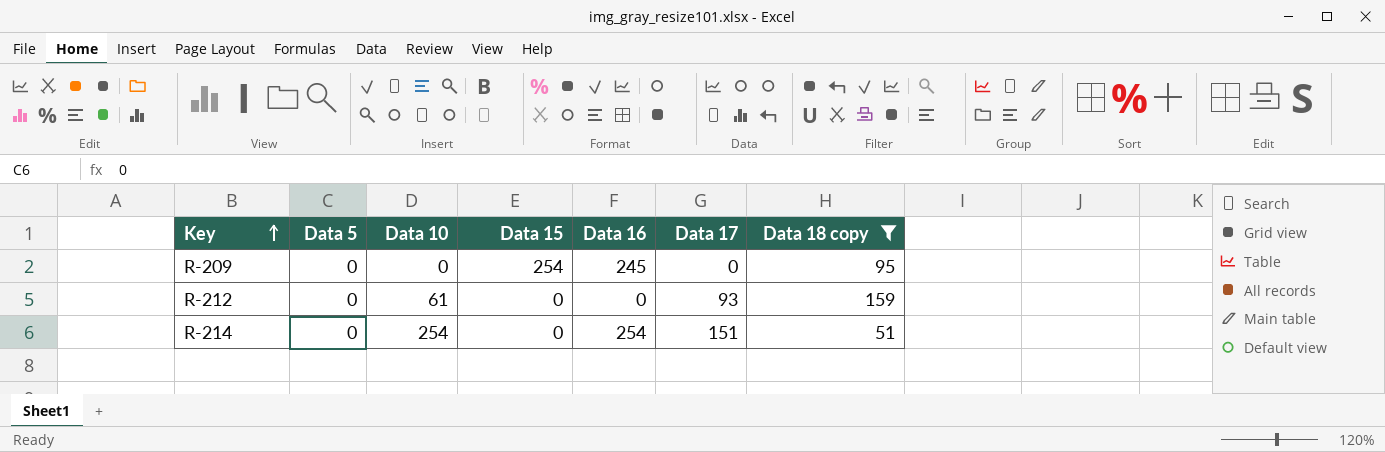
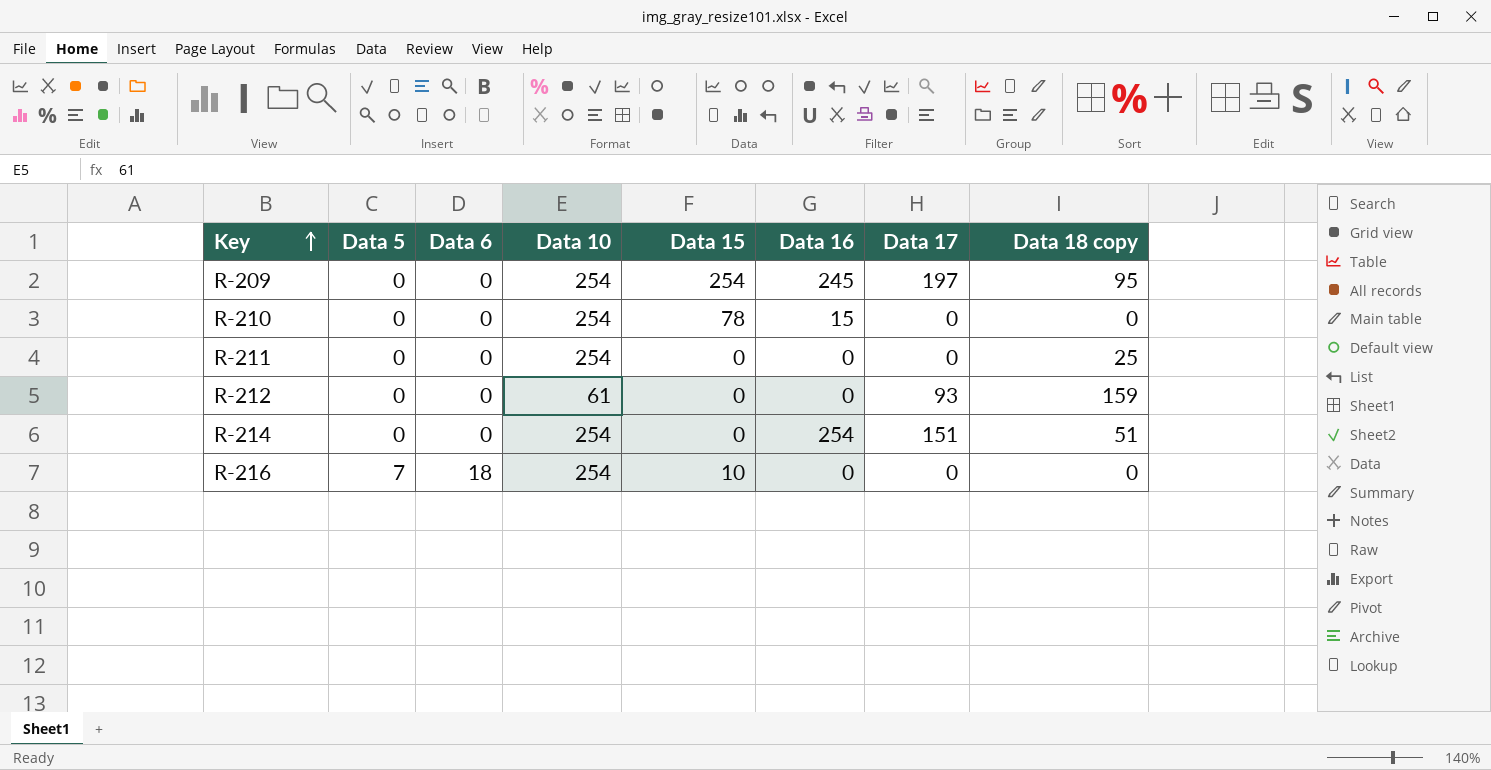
filter: Data 18 copy >= 51 -> none
column Data 6 | position: none -> 3
R-209 | Data 10: 0 -> 254
R-209 | Data 17: 0 -> 197

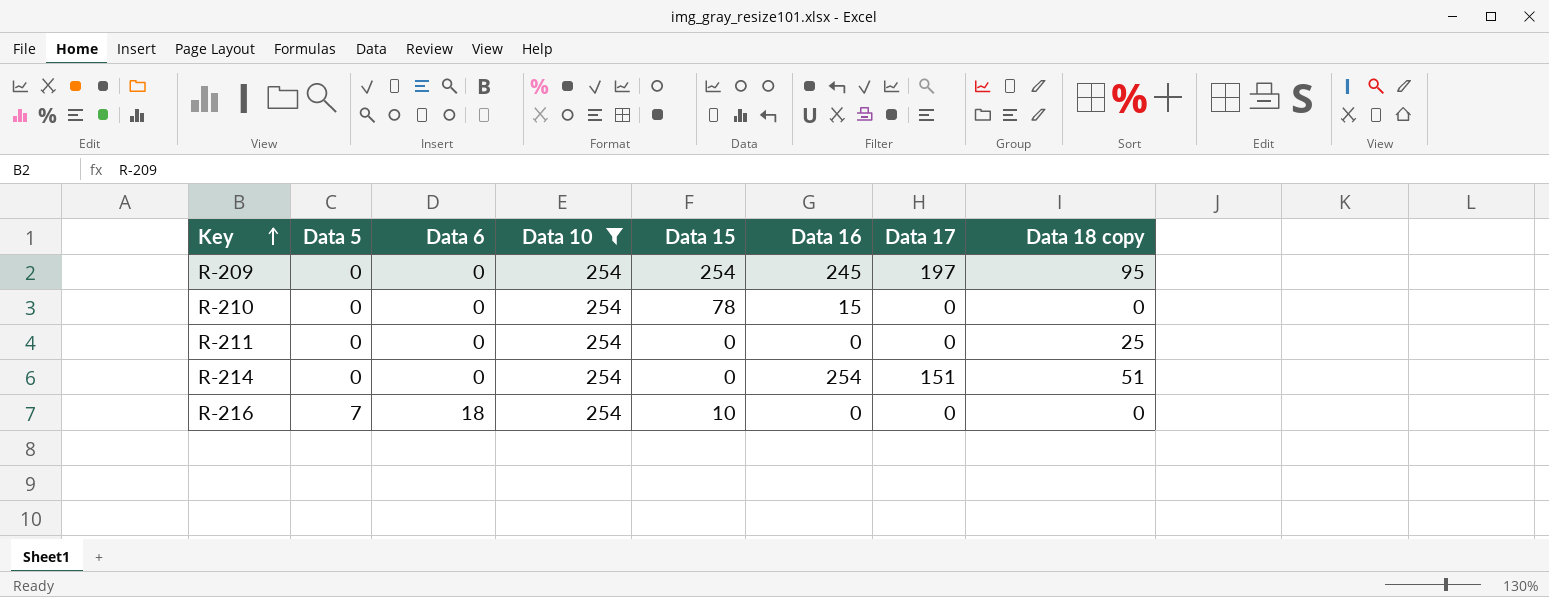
filter: none -> Data 10 = 254

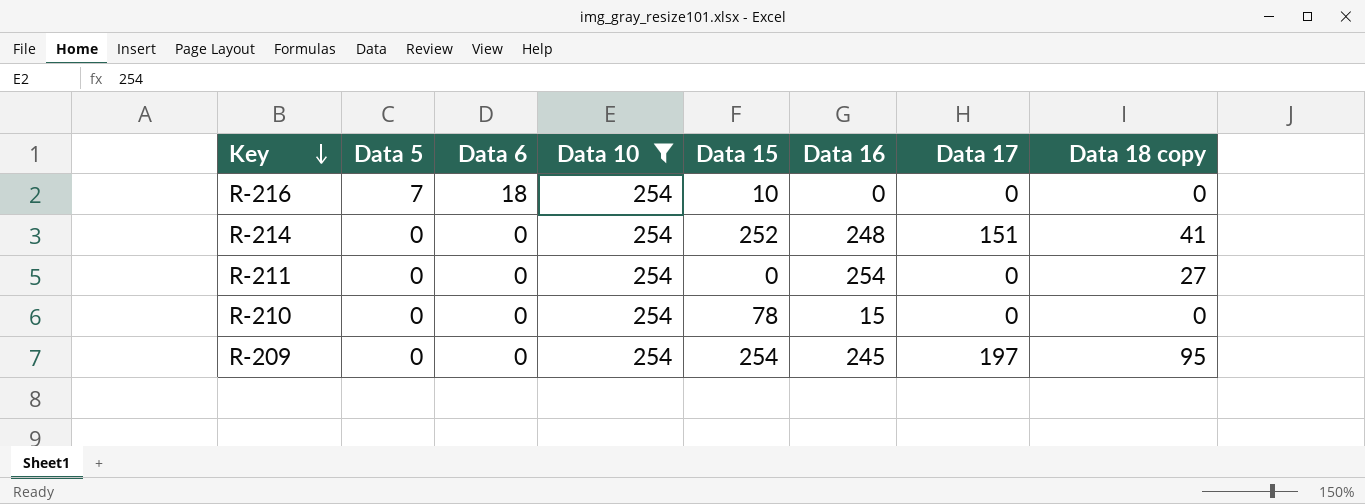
row order: Key ascending -> Key descending
R-214 | Data 15: 0 -> 252
R-214 | Data 16: 254 -> 248
R-214 | Data 18 copy: 51 -> 41
R-211 | Data 16: 0 -> 254
R-211 | Data 18 copy: 25 -> 27

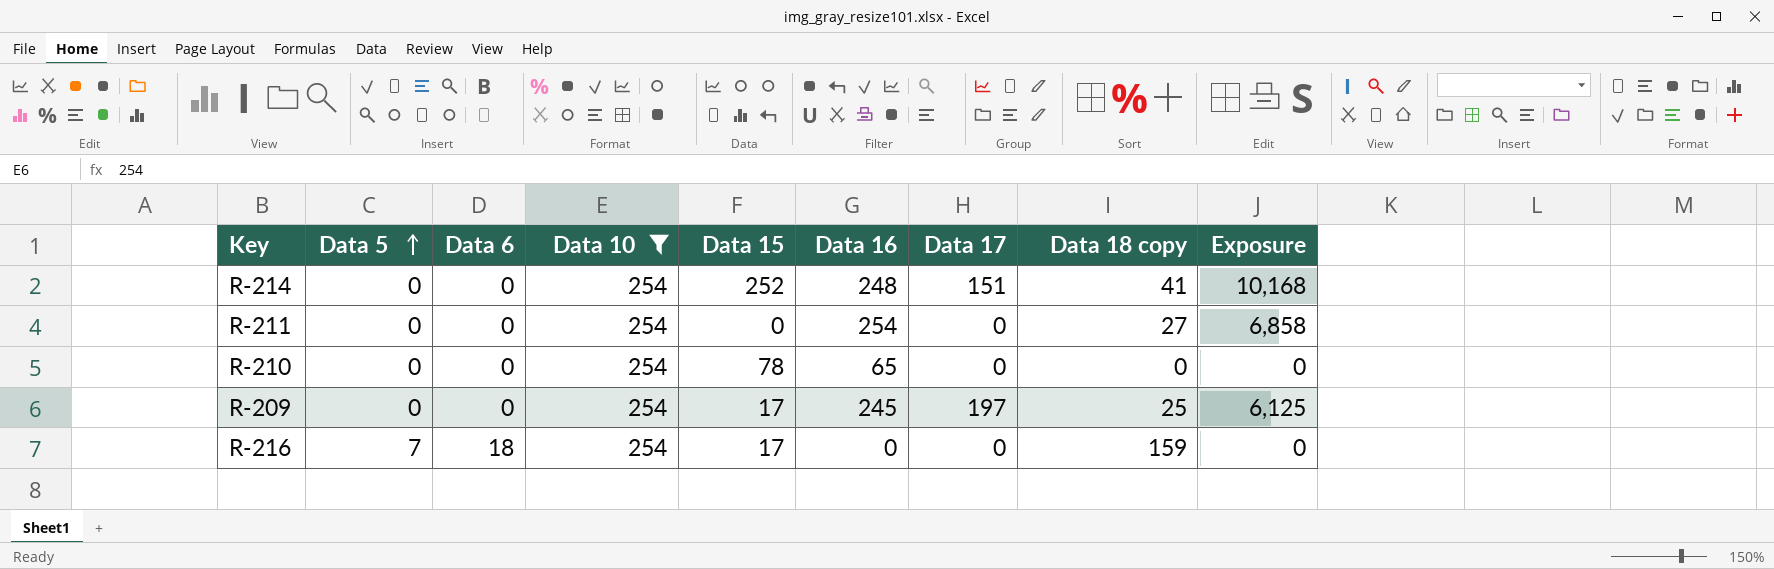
row order: Key descending -> Data 5 ascending
column Exposure | formula: none -> [Data 16] * [Data 18 copy]
R-210 | Data 16: 15 -> 65
R-209 | Data 15: 254 -> 17
R-209 | Data 18 copy: 95 -> 25
R-216 | Data 15: 10 -> 17
R-216 | Data 18 copy: 0 -> 159

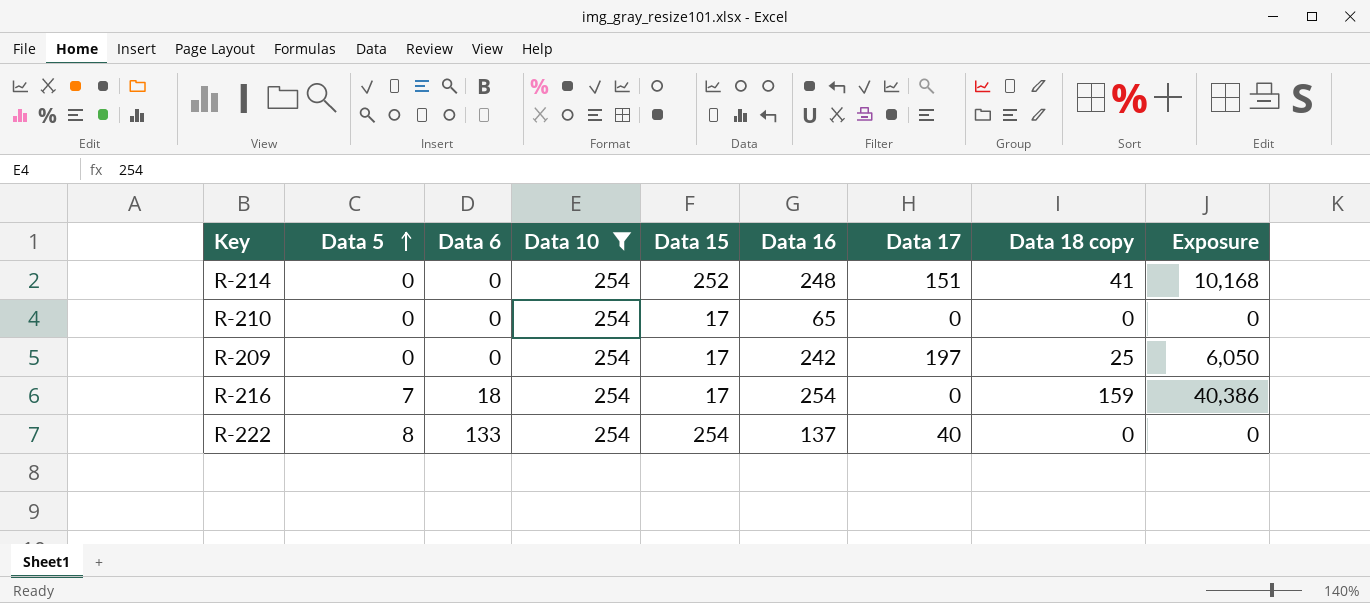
row R-211: 0 | 0 | 254 | 0 | 254 | 0 | 27 | 6,858 -> none
R-210 | Data 15: 78 -> 17
R-209 | Data 16: 245 -> 242
R-209 | Exposure: 6,125 -> 6,050
R-216 | Data 16: 0 -> 254
R-216 | Exposure: 0 -> 40,386
row R-222: none -> 8 | 133 | 254 | 254 | 137 | 40 | 0 | 0

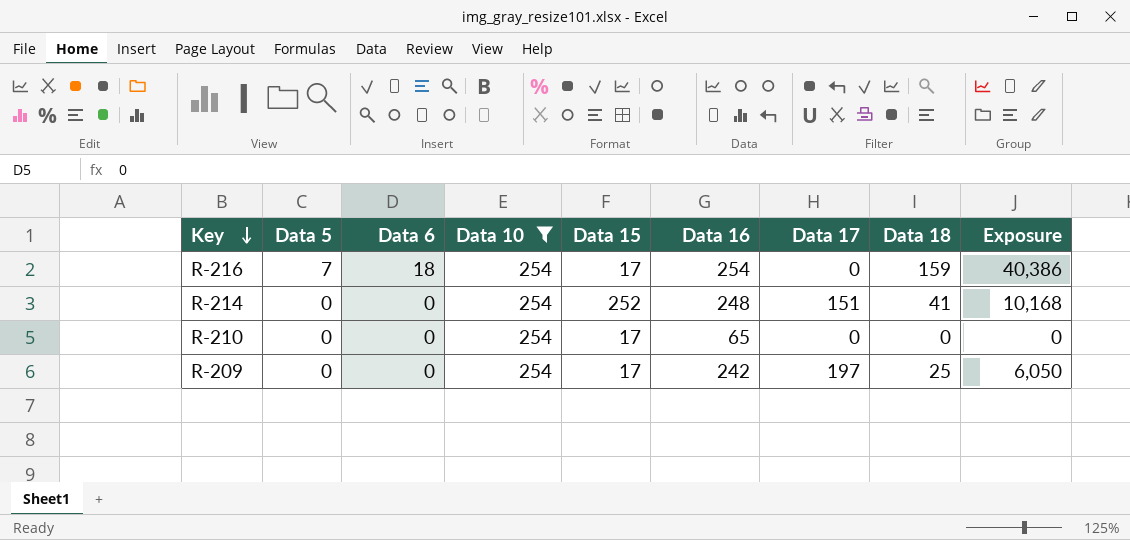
row order: Data 5 ascending -> Key descending
column name: Data 18 copy -> Data 18
row R-222: 8 | 133 | 254 | 254 | 137 | 40 | 0 | 0 -> none

